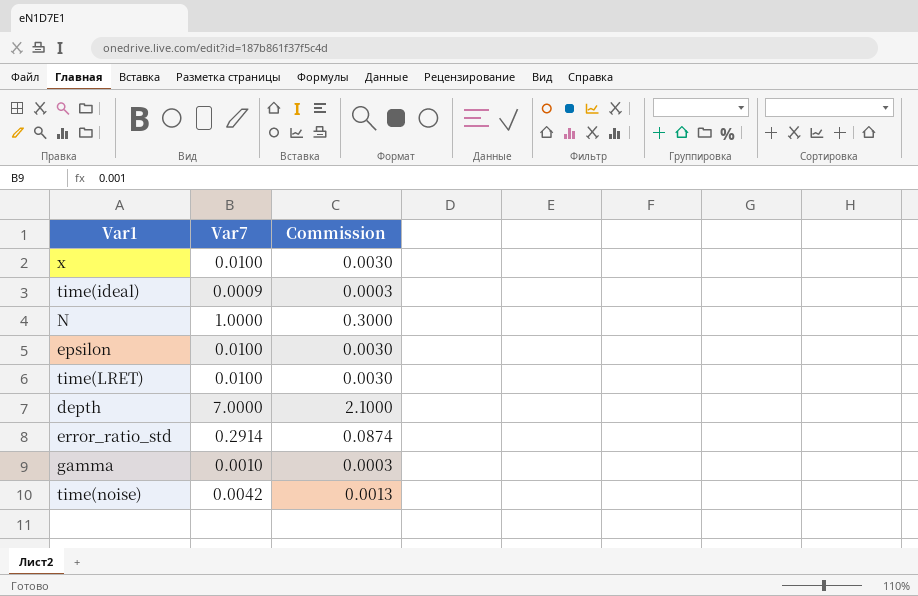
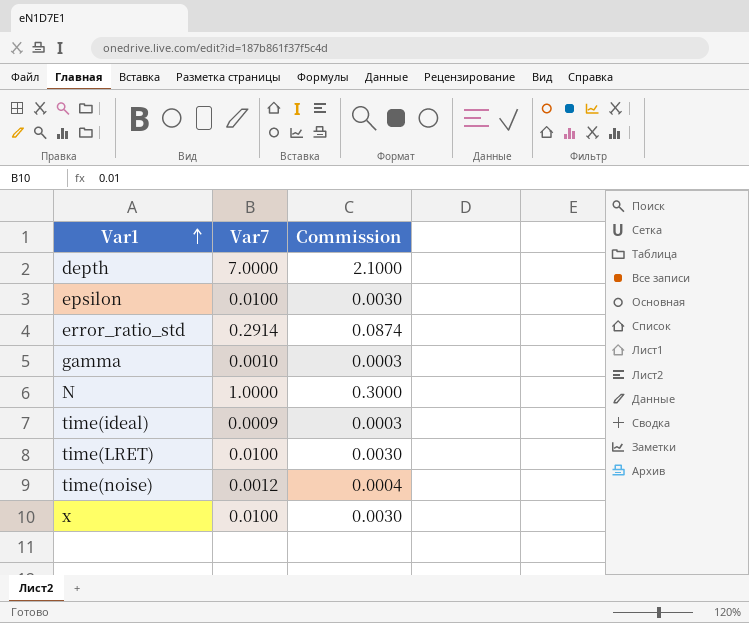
row order: none -> Var1 ascending
time(noise) | Var7: 0.0042 -> 0.0012
time(noise) | Commission: 0.0013 -> 0.0004

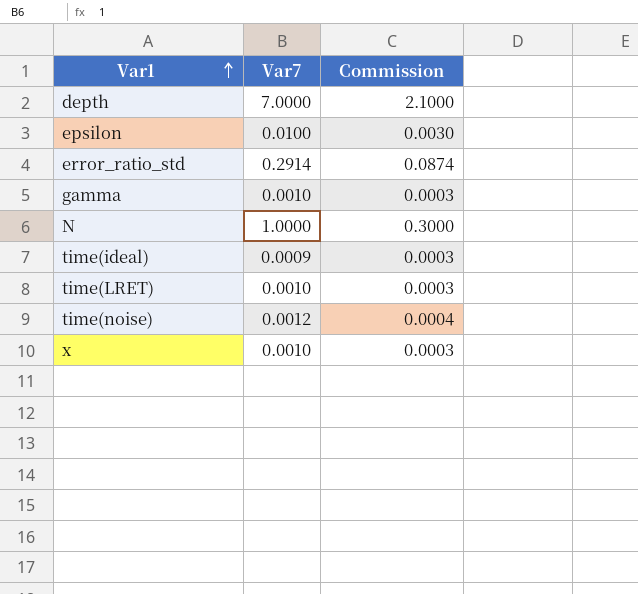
time(LRET) | Var7: 0.0100 -> 0.0010
time(LRET) | Commission: 0.0030 -> 0.0003
x | Var7: 0.0100 -> 0.0010
x | Commission: 0.0030 -> 0.0003

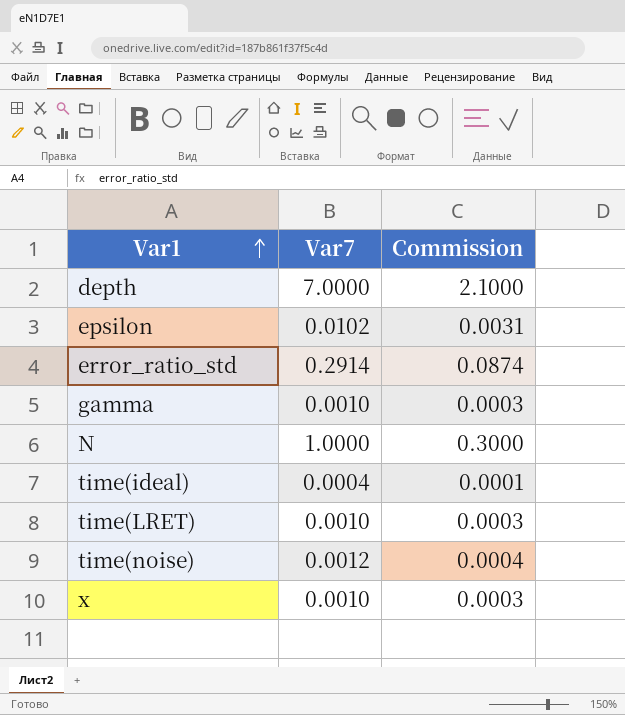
epsilon | Var7: 0.0100 -> 0.0102
epsilon | Commission: 0.0030 -> 0.0031
time(ideal) | Var7: 0.0009 -> 0.0004
time(ideal) | Commission: 0.0003 -> 0.0001

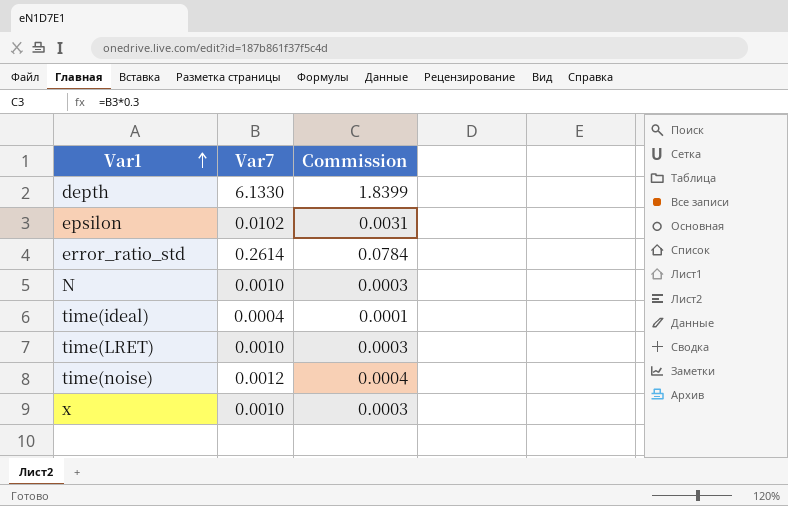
row gamma: 0.0010 | 0.0003 -> none
depth | Var7: 7.0000 -> 6.1330
depth | Commission: 2.1000 -> 1.8399
error_ratio_std | Var7: 0.2914 -> 0.2614
error_ratio_std | Commission: 0.0874 -> 0.0784
N | Var7: 1.0000 -> 0.0010
N | Commission: 0.3000 -> 0.0003

